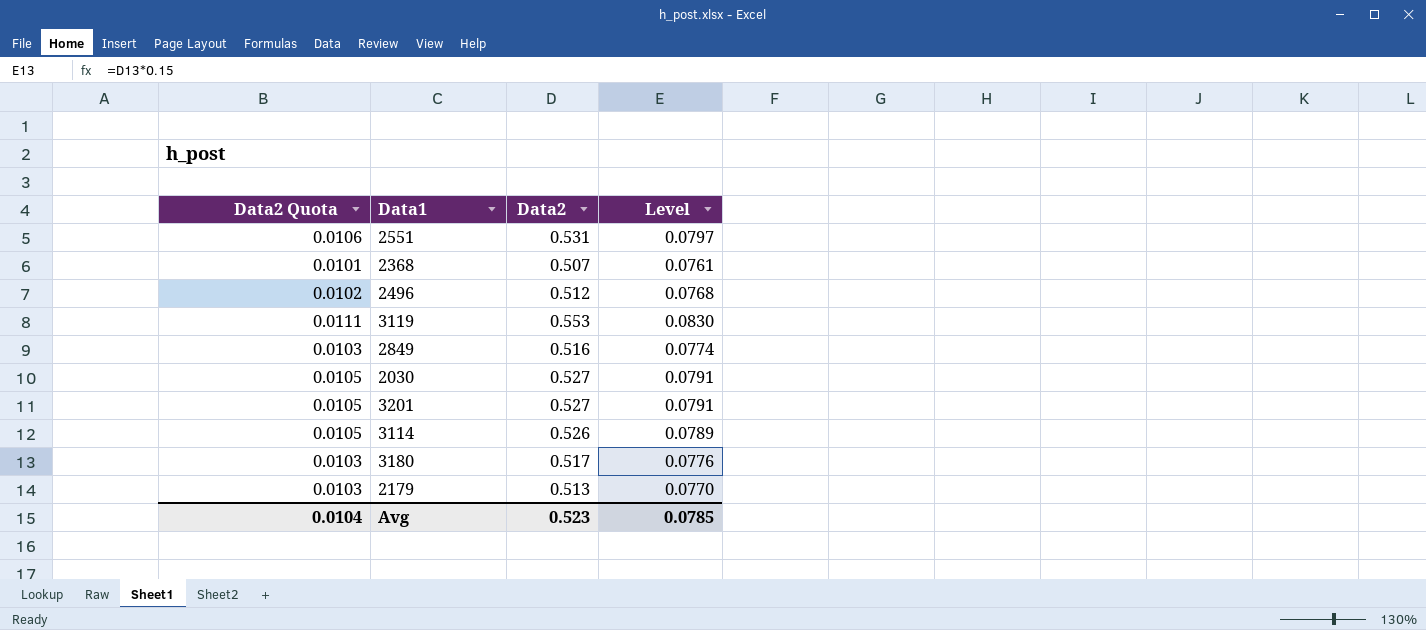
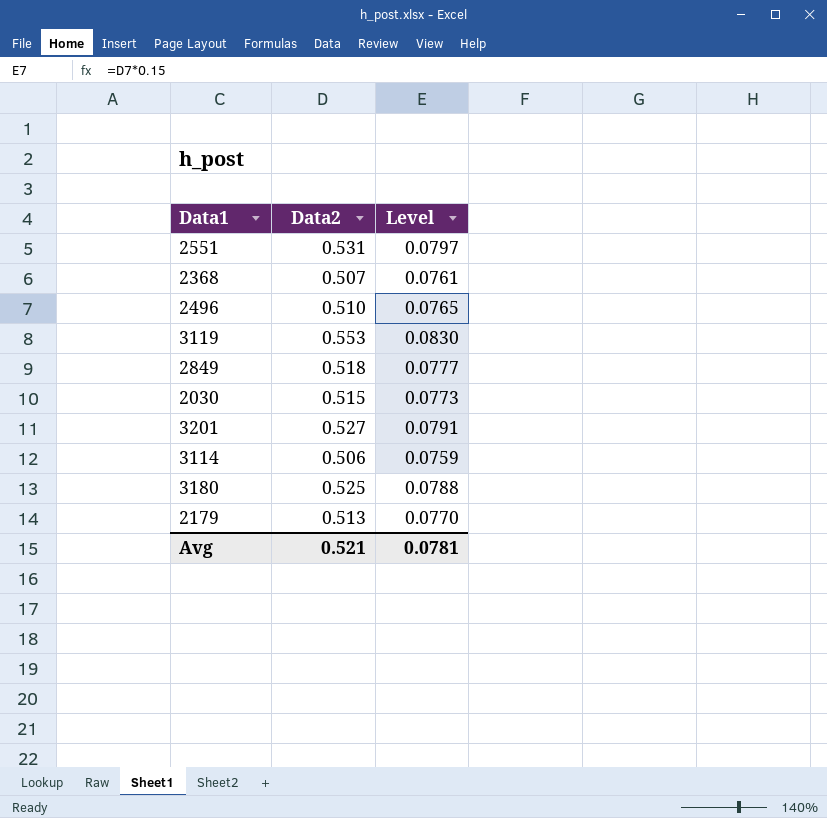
column Data2 Quota | formula: [Data2] * 0.02 -> none
2496 | Data2: 0.512 -> 0.510
2496 | Level: 0.0768 -> 0.0765
2849 | Data2: 0.516 -> 0.518
2849 | Level: 0.0774 -> 0.0777
2030 | Data2: 0.527 -> 0.515
2030 | Level: 0.0791 -> 0.0773
3114 | Data2: 0.526 -> 0.506
3114 | Level: 0.0789 -> 0.0759
3180 | Data2: 0.517 -> 0.525
3180 | Level: 0.0776 -> 0.0788
Avg | Data2: 0.523 -> 0.521
Avg | Level: 0.0785 -> 0.0781

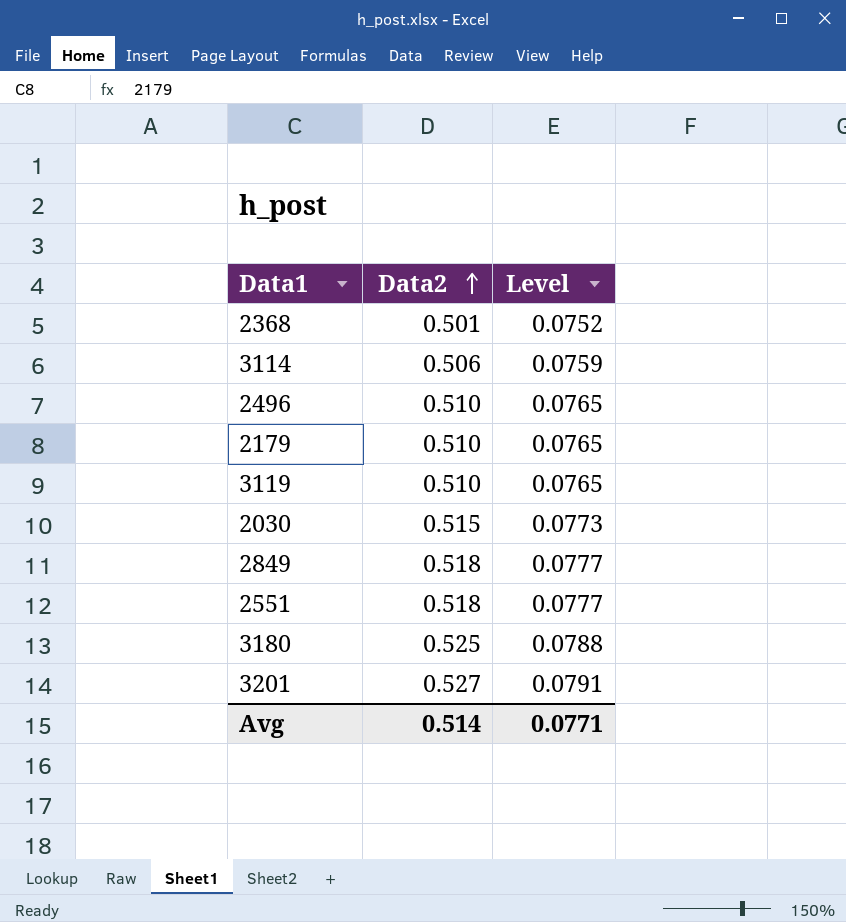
row order: none -> Data2 ascending
2368 | Data2: 0.507 -> 0.501
2368 | Level: 0.0761 -> 0.0752
2179 | Data2: 0.513 -> 0.510
2179 | Level: 0.0770 -> 0.0765
3119 | Data2: 0.553 -> 0.510
3119 | Level: 0.0830 -> 0.0765
2551 | Data2: 0.531 -> 0.518
2551 | Level: 0.0797 -> 0.0777
Avg | Data2: 0.521 -> 0.514
Avg | Level: 0.0781 -> 0.0771

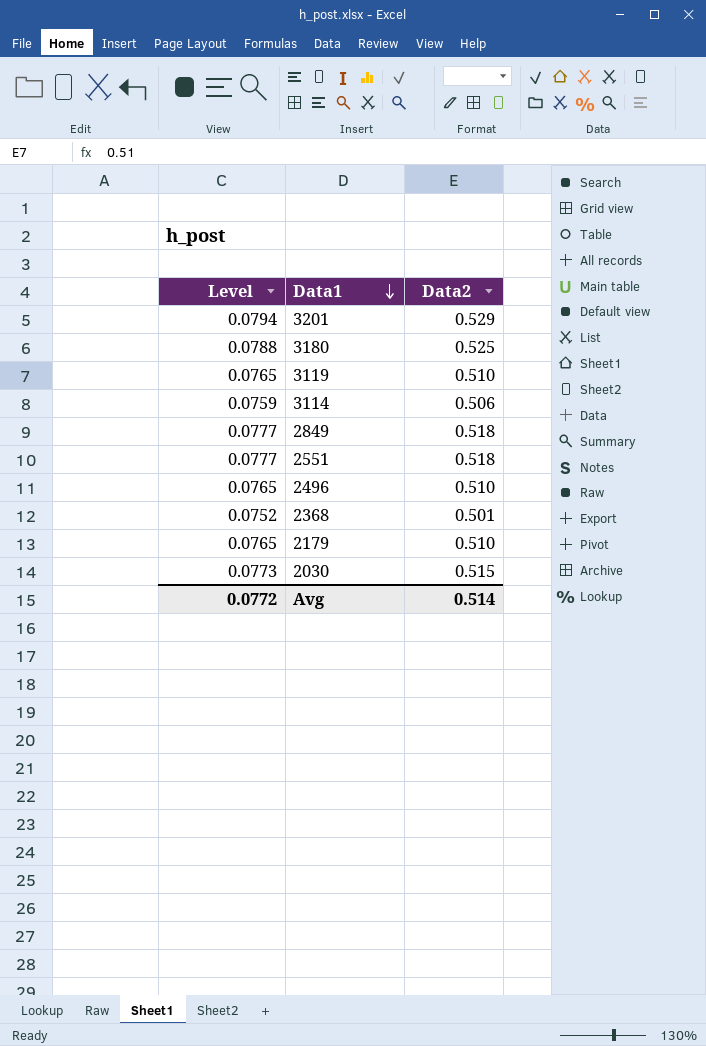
row order: Data2 ascending -> Data1 descending
column Level | position: 3 -> 1
3201 | Level: 0.0791 -> 0.0794
3201 | Data2: 0.527 -> 0.529
Avg | Level: 0.0771 -> 0.0772

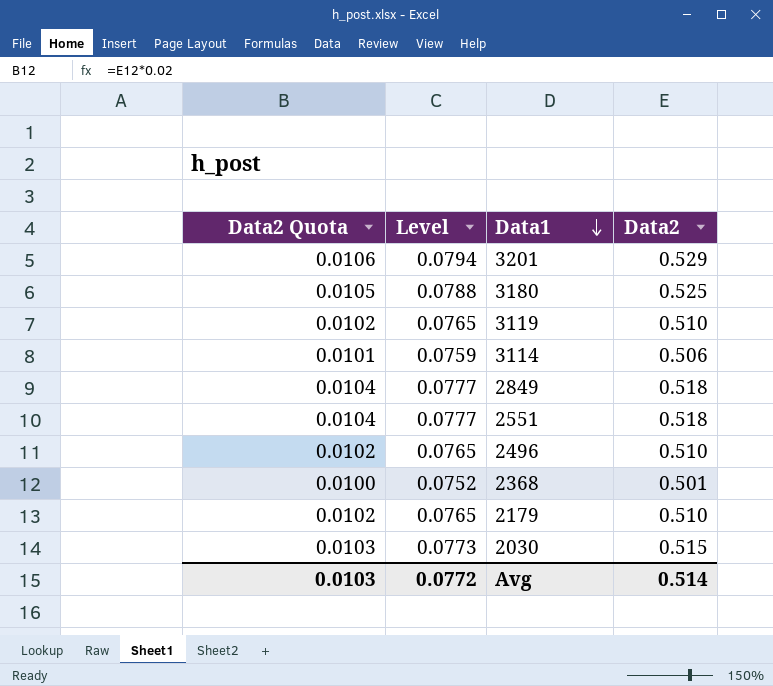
column Data2 Quota | formula: none -> [Data2] * 0.02

